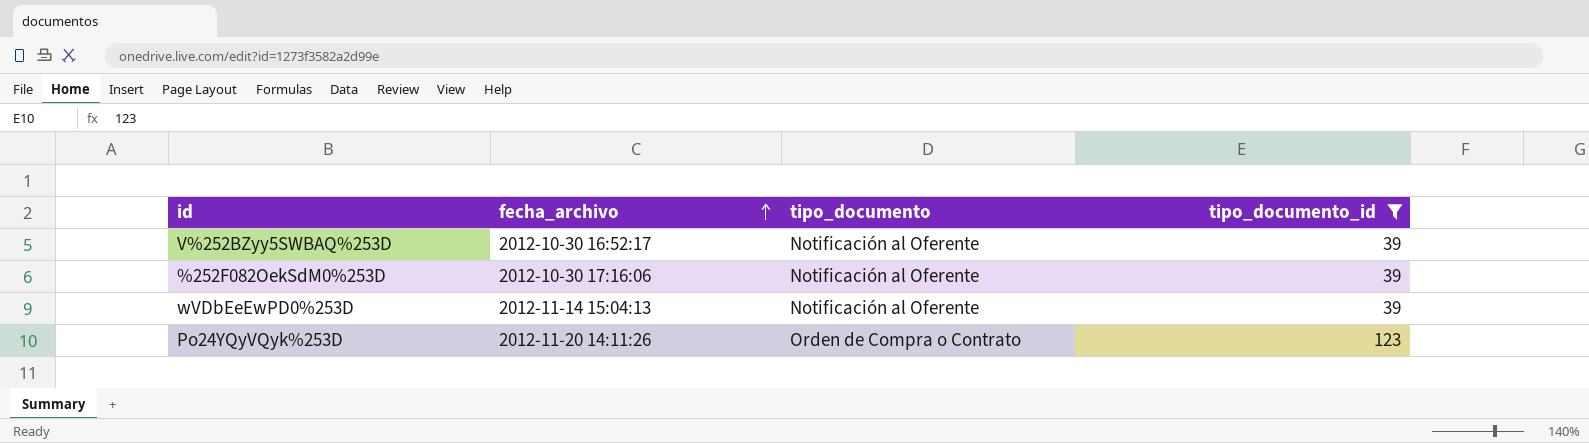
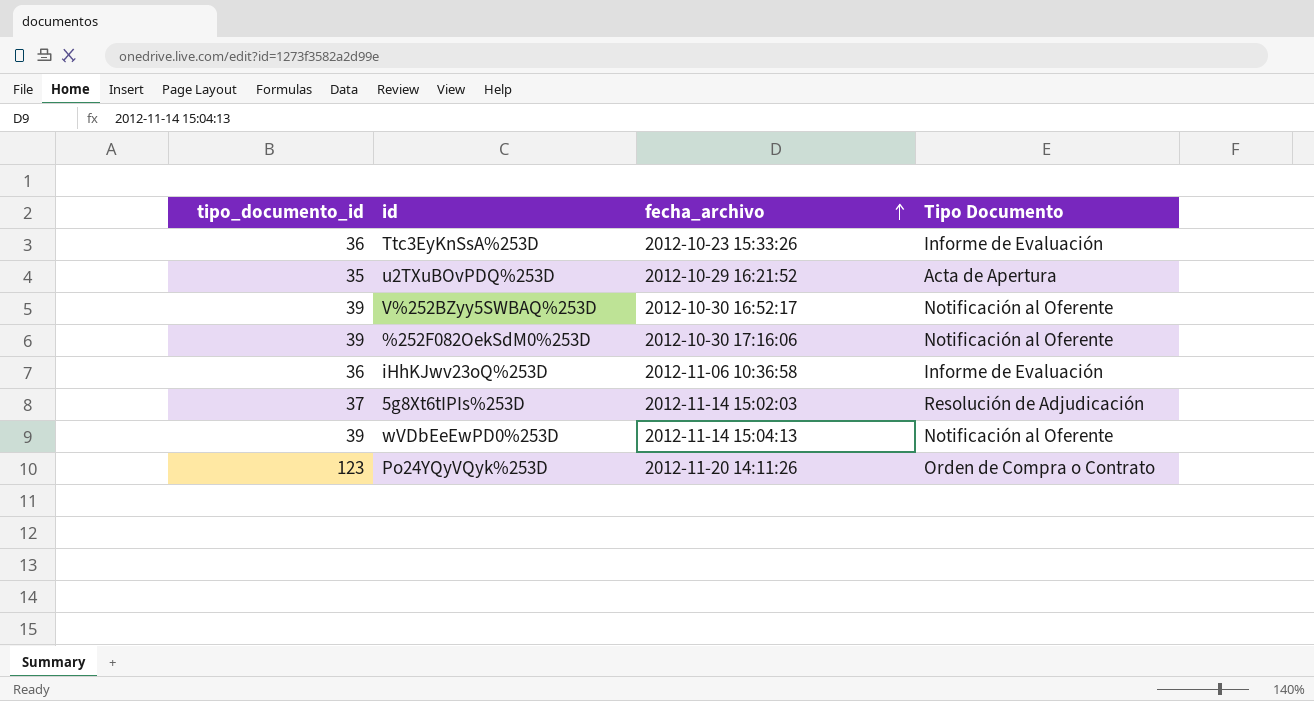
filter: tipo_documento_id >= 39 -> none
column tipo_documento_id | position: 4 -> 1
column name: tipo_documento -> Tipo Documento

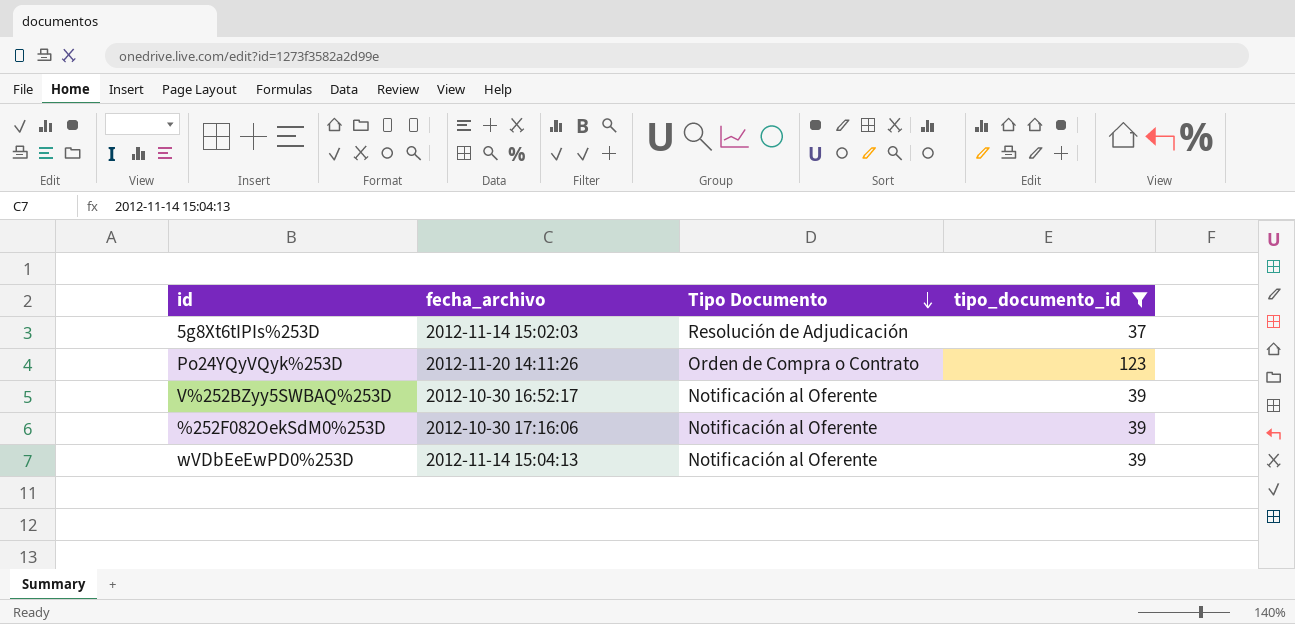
filter: none -> tipo_documento_id >= 37
row order: fecha_archivo ascending -> Tipo Documento descending
column tipo_documento_id | position: 1 -> 4

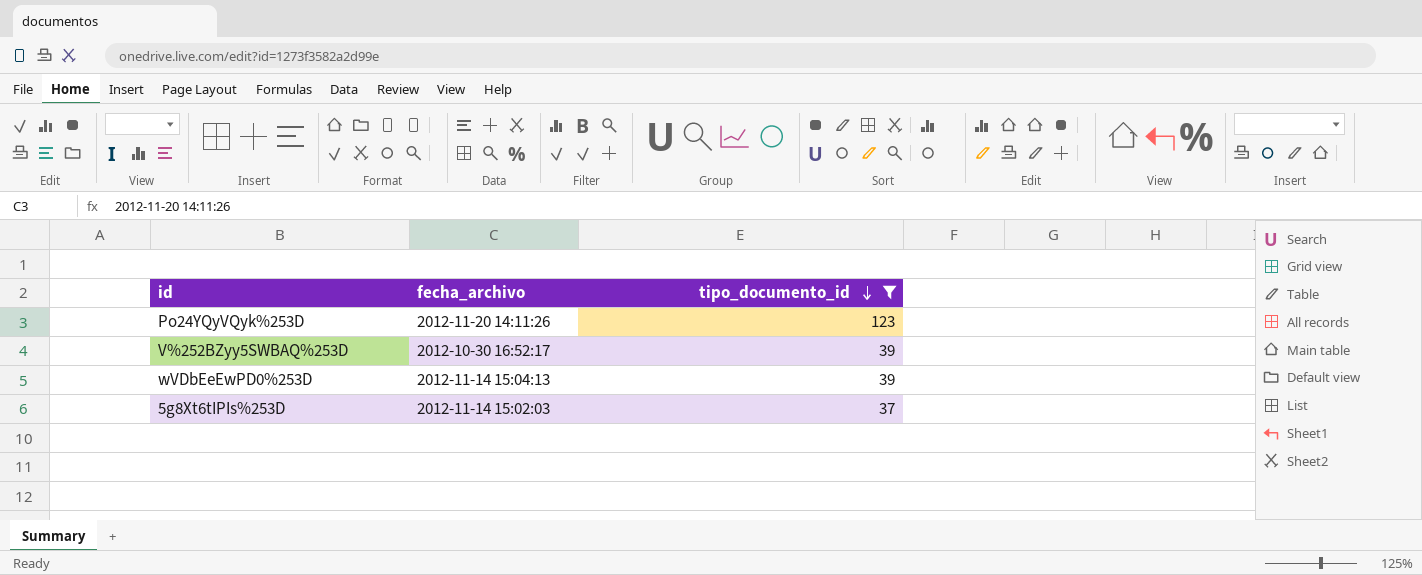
row order: Tipo Documento descending -> tipo_documento_id descending
column Tipo Documento | position: 3 -> none
row %252F082OekSdM0%253D: 2012-10-30 17:16:06 | Notificación al Oferente | 39 -> none

